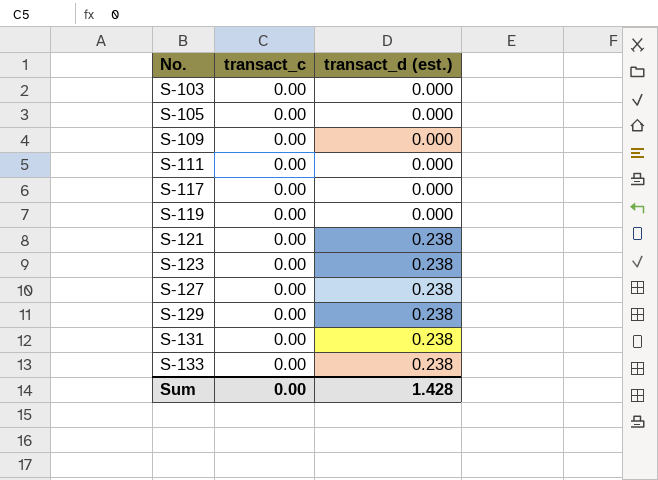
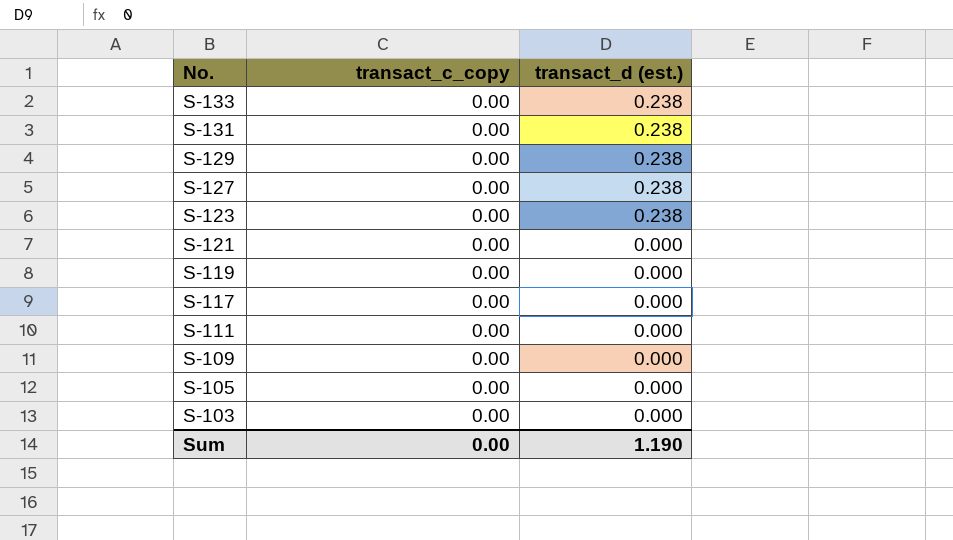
row order: No. ascending -> No. descending
column name: transact_c -> transact_c_copy
S-121 | transact_d (est.): 0.238 -> 0.000
Sum | transact_d (est.): 1.428 -> 1.190

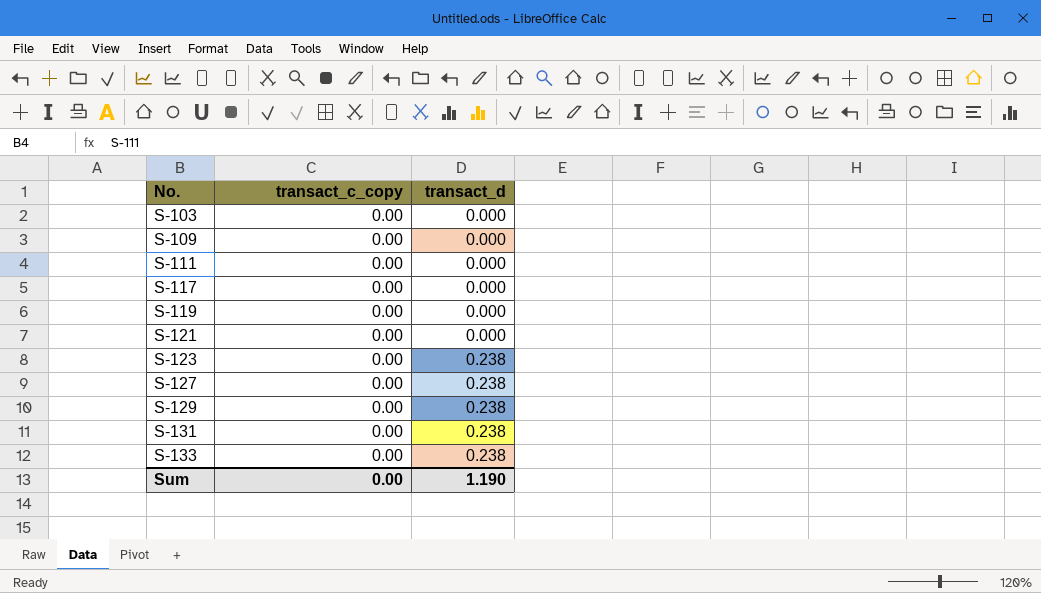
row order: No. descending -> No. ascending
column name: transact_d (est.) -> transact_d
row S-105: 0.00 | 0.000 -> none

